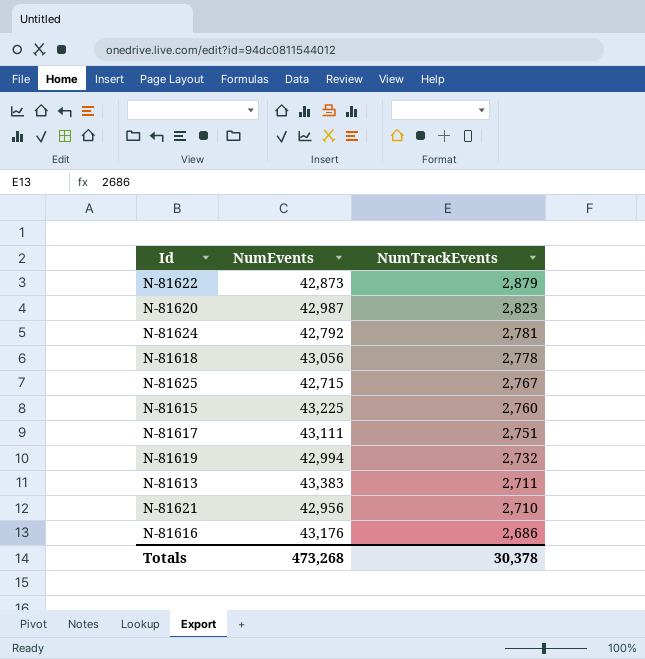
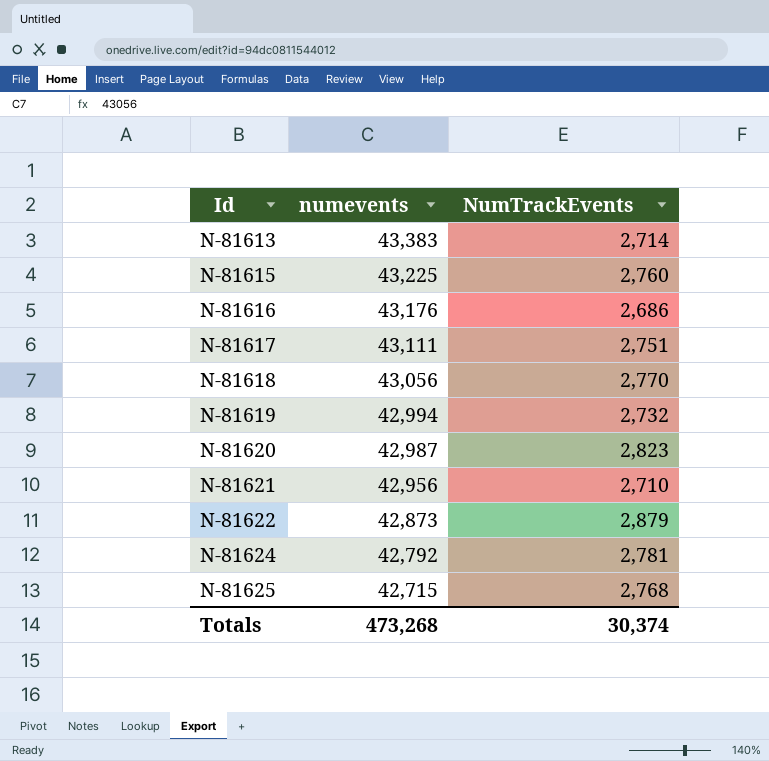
row order: NumTrackEvents descending -> Id ascending
column name: NumEvents -> numevents
N-81613 | NumTrackEvents: 2,711 -> 2,714
N-81618 | NumTrackEvents: 2,778 -> 2,770
N-81625 | NumTrackEvents: 2,767 -> 2,768
Totals | NumTrackEvents: 30,378 -> 30,374

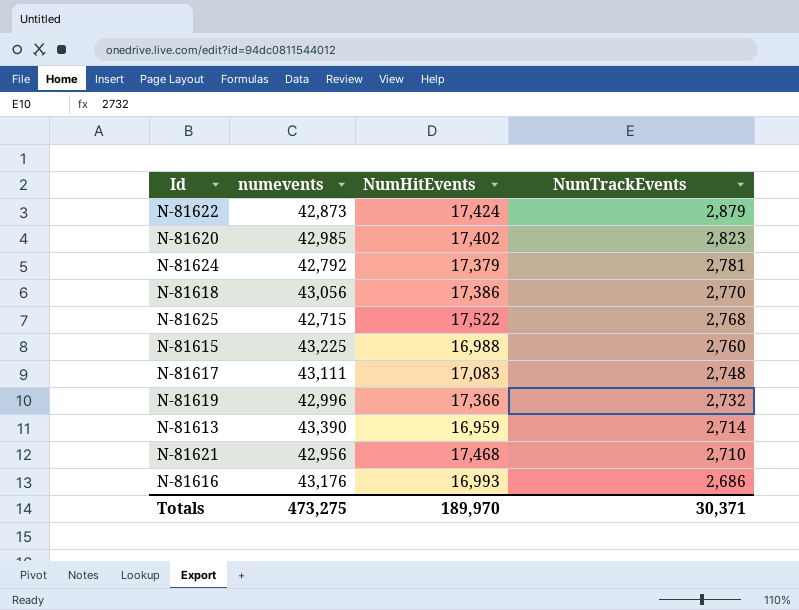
row order: Id ascending -> NumTrackEvents descending
column NumHitEvents | position: none -> 3
N-81620 | numevents: 42,987 -> 42,985
N-81617 | NumTrackEvents: 2,751 -> 2,748
N-81619 | numevents: 42,994 -> 42,996
N-81613 | numevents: 43,383 -> 43,390
Totals | numevents: 473,268 -> 473,275
Totals | NumTrackEvents: 30,374 -> 30,371

